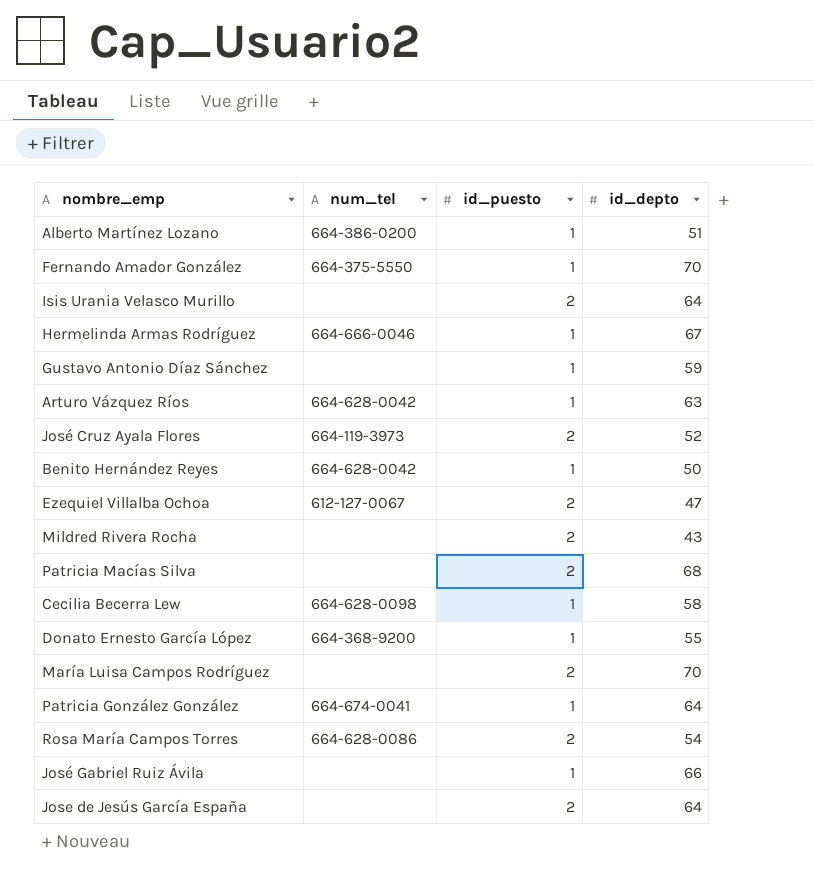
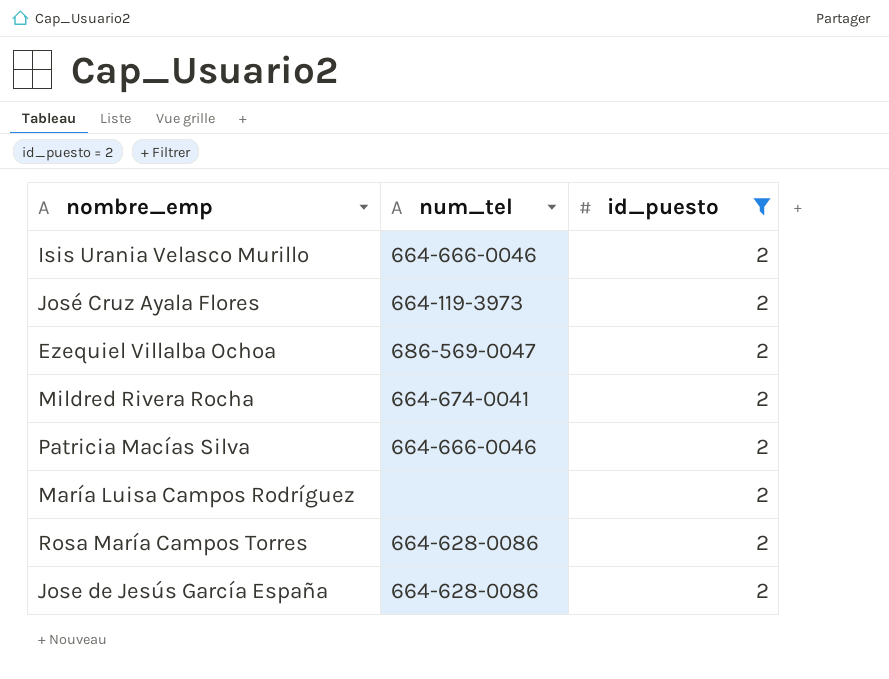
filter: none -> id_puesto = 2
column id_depto | position: 4 -> none
Isis Urania Velasco Murillo | num_tel: none -> 664-666-0046
Ezequiel Villalba Ochoa | num_tel: 612-127-0067 -> 686-569-0047
Mildred Rivera Rocha | num_tel: none -> 664-674-0041
Patricia Macías Silva | num_tel: none -> 664-666-0046
Jose de Jesús García España | num_tel: none -> 664-628-0086

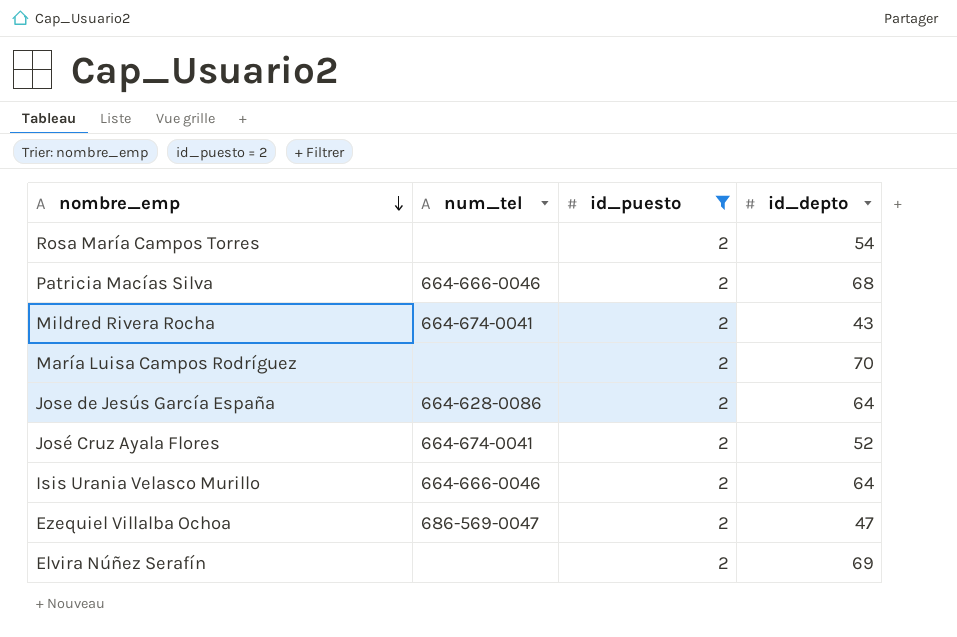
row order: none -> nombre_emp descending
column id_depto | position: none -> 4
Rosa María Campos Torres | num_tel: 664-628-0086 -> none
José Cruz Ayala Flores | num_tel: 664-119-3973 -> 664-674-0041
row Elvira Núñez Serafín: none -> none | 2 | 69

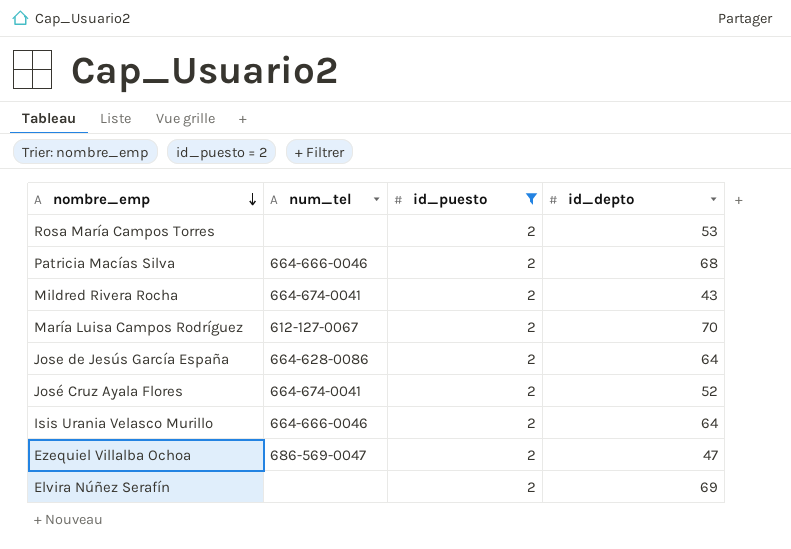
Rosa María Campos Torres | id_depto: 54 -> 53
María Luisa Campos Rodríguez | num_tel: none -> 612-127-0067

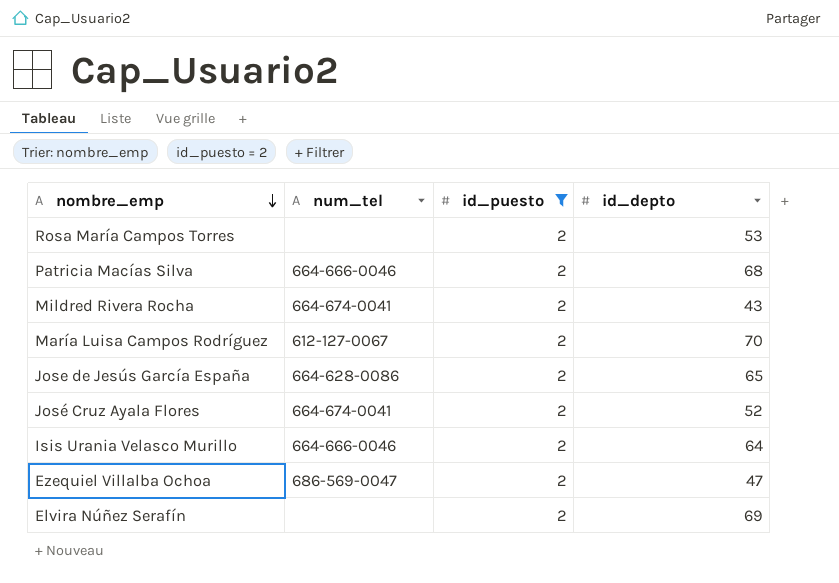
Jose de Jesús García España | id_depto: 64 -> 65

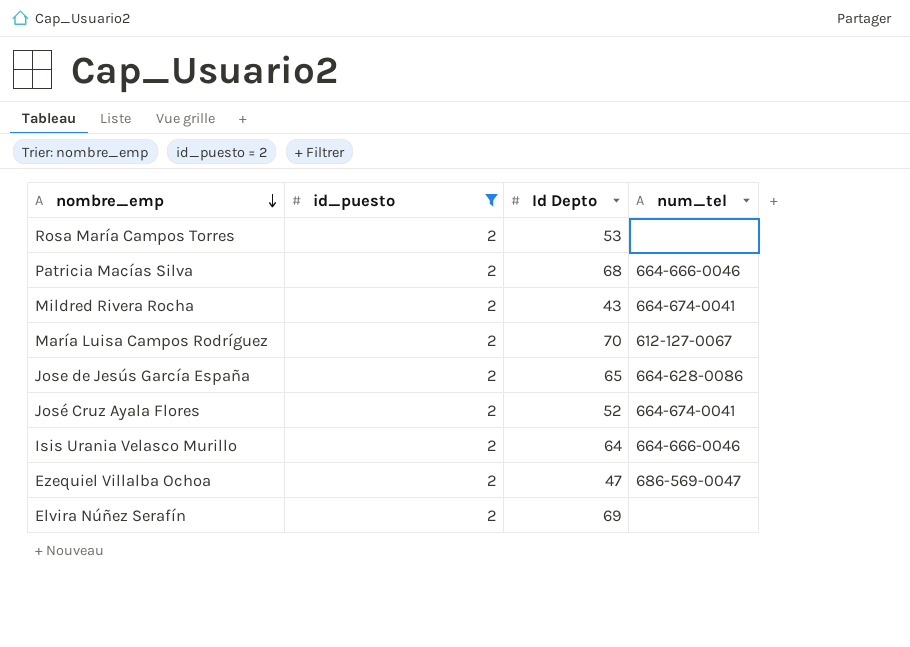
column name: id_depto -> Id Depto
column num_tel | position: 2 -> 4

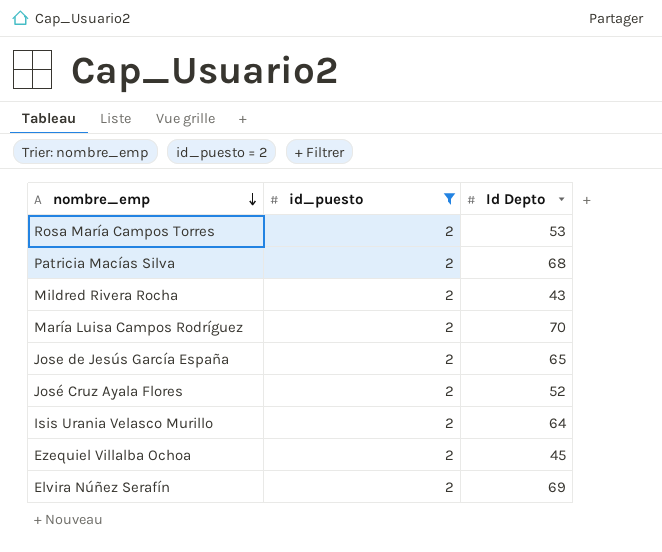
column num_tel | position: 4 -> none
Ezequiel Villalba Ochoa | Id Depto: 47 -> 45

